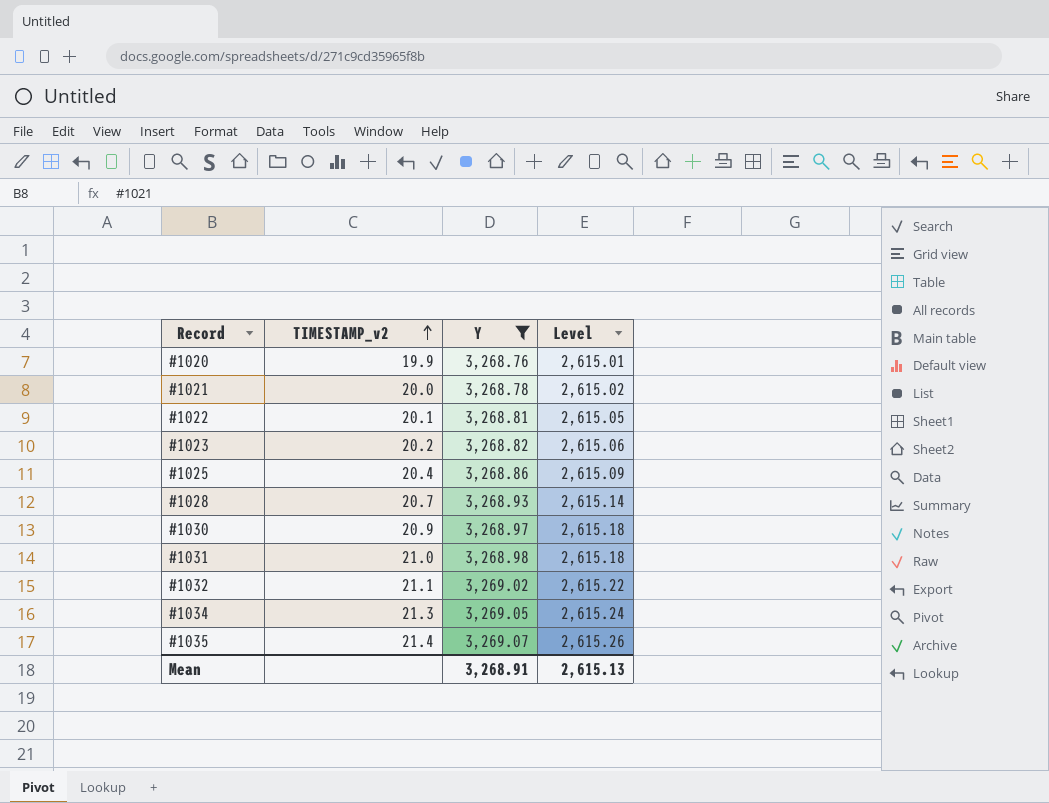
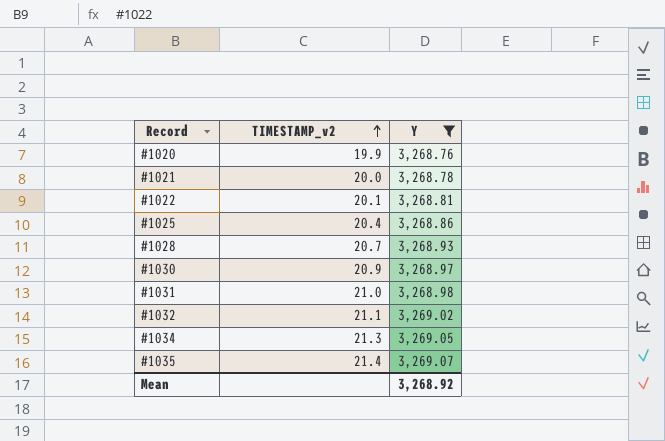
column Level | formula: [Y] * 0.8 -> none
row #1023: 20.2 | 3,268.82 | 2,615.06 -> none
Mean | Y: 3,268.91 -> 3,268.92

